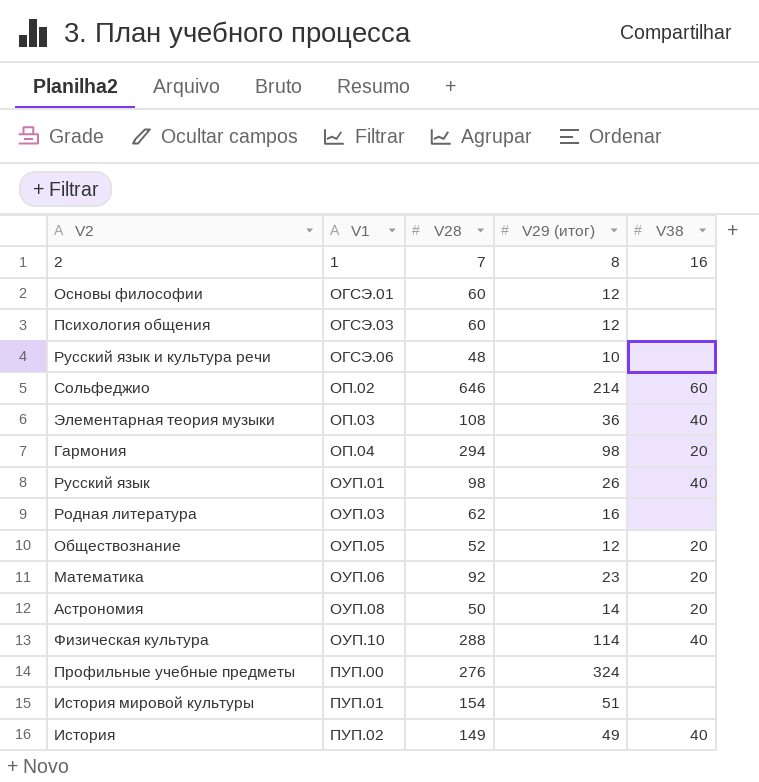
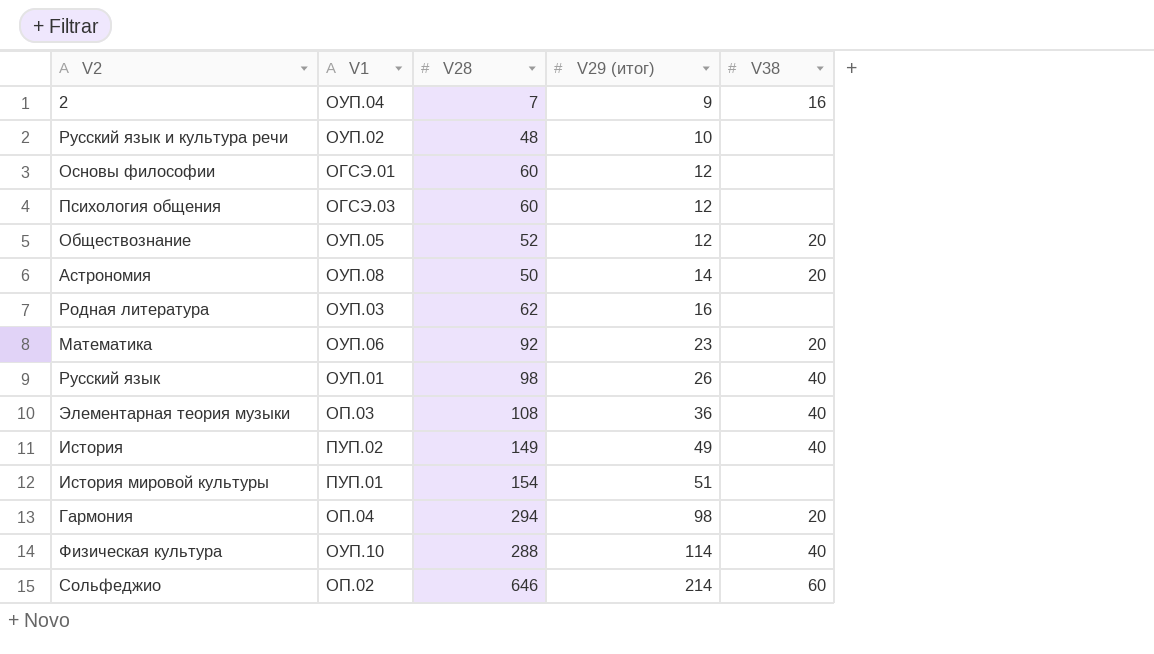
row order: V1 ascending -> V29 (итог) ascending
row Профильные учебные предметы: ПУП.00 | 276 | 324 | none -> none
2 | V1: 1 -> ОУП.04
2 | V29 (итог): 8 -> 9
Русский язык и культура речи | V1: ОГСЭ.06 -> ОУП.02

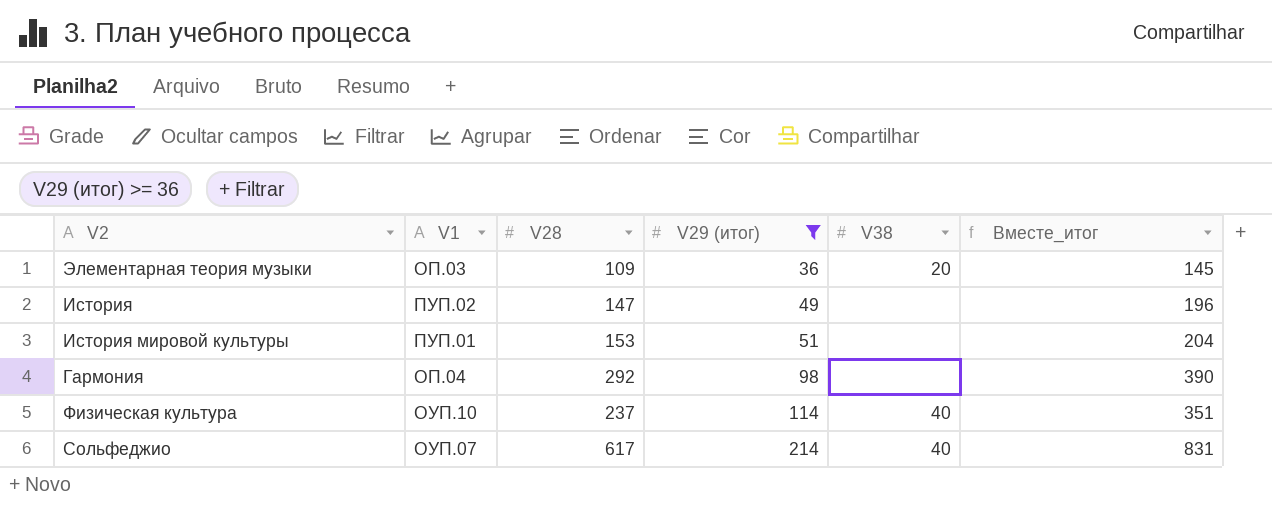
filter: none -> V29 (итог) >= 36
column Вместе_итог | formula: none -> [V28] + [V29 (итог)]
Элементарная теория музыки | V28: 108 -> 109
Элементарная теория музыки | V38: 40 -> 20
История | V28: 149 -> 147
История | V38: 40 -> none
История мировой культуры | V28: 154 -> 153
Гармония | V28: 294 -> 292
Гармония | V38: 20 -> none
Физическая культура | V28: 288 -> 237
Сольфеджио | V1: ОП.02 -> ОУП.07
Сольфеджио | V28: 646 -> 617
Сольфеджио | V38: 60 -> 40

